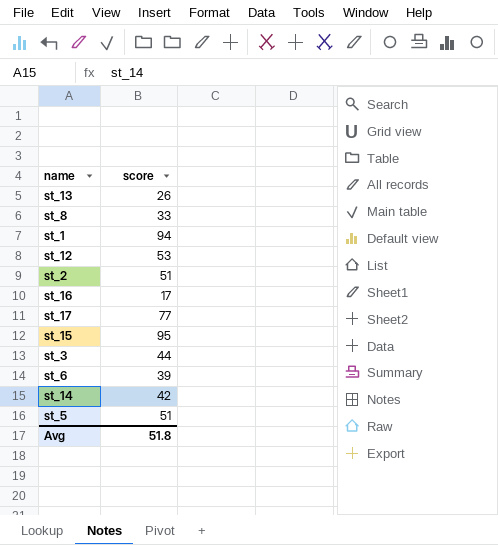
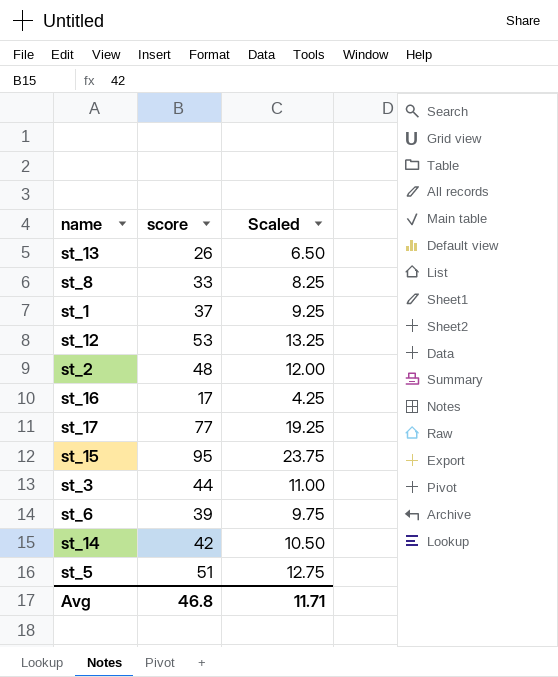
column Scaled | formula: none -> [score] * 0.25
st_1 | score: 94 -> 37
st_2 | score: 51 -> 48
Avg | score: 51.8 -> 46.8

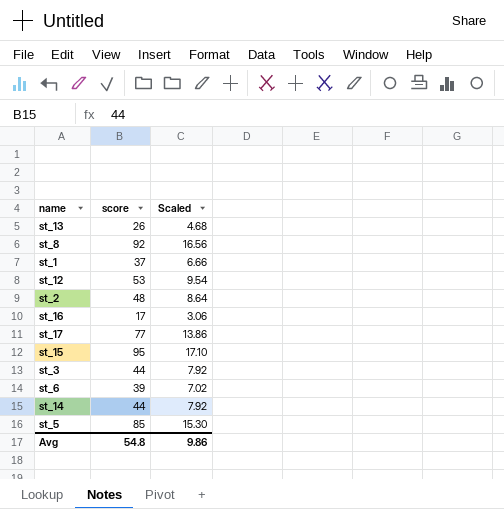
column Scaled | formula: [score] * 0.25 -> [score] * 0.18
st_8 | score: 33 -> 92
st_14 | score: 42 -> 44
st_5 | score: 51 -> 85
Avg | score: 46.8 -> 54.8
Avg | Scaled: 11.71 -> 9.86

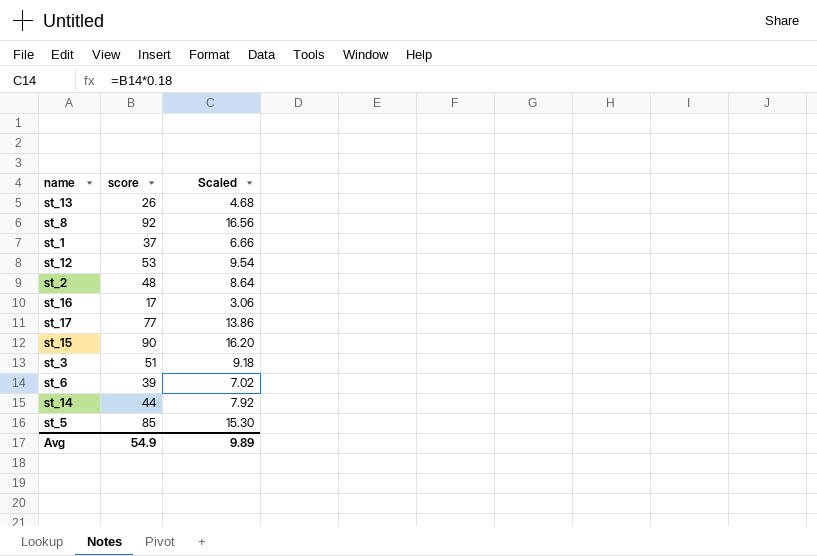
st_15 | score: 95 -> 90
st_15 | Scaled: 17.10 -> 16.20
st_3 | score: 44 -> 51
st_3 | Scaled: 7.92 -> 9.18
Avg | score: 54.8 -> 54.9
Avg | Scaled: 9.86 -> 9.89

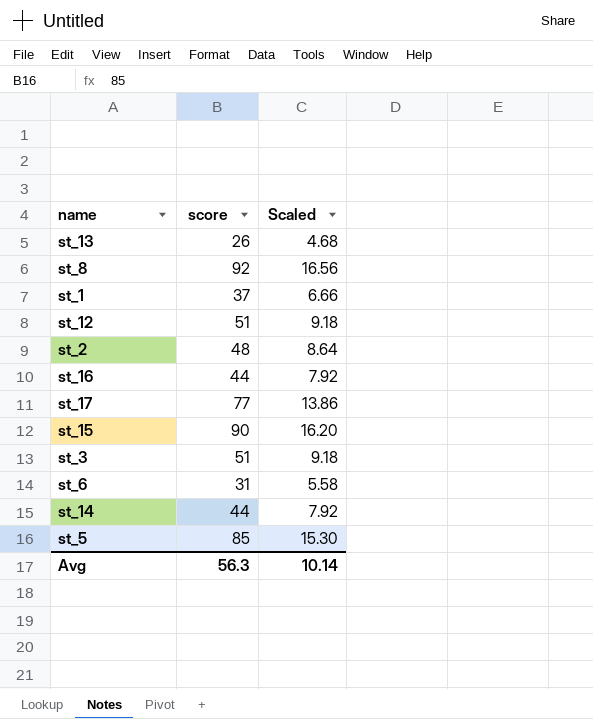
st_12 | score: 53 -> 51
st_12 | Scaled: 9.54 -> 9.18
st_16 | score: 17 -> 44
st_16 | Scaled: 3.06 -> 7.92
st_6 | score: 39 -> 31
st_6 | Scaled: 7.02 -> 5.58
Avg | score: 54.9 -> 56.3
Avg | Scaled: 9.89 -> 10.14

